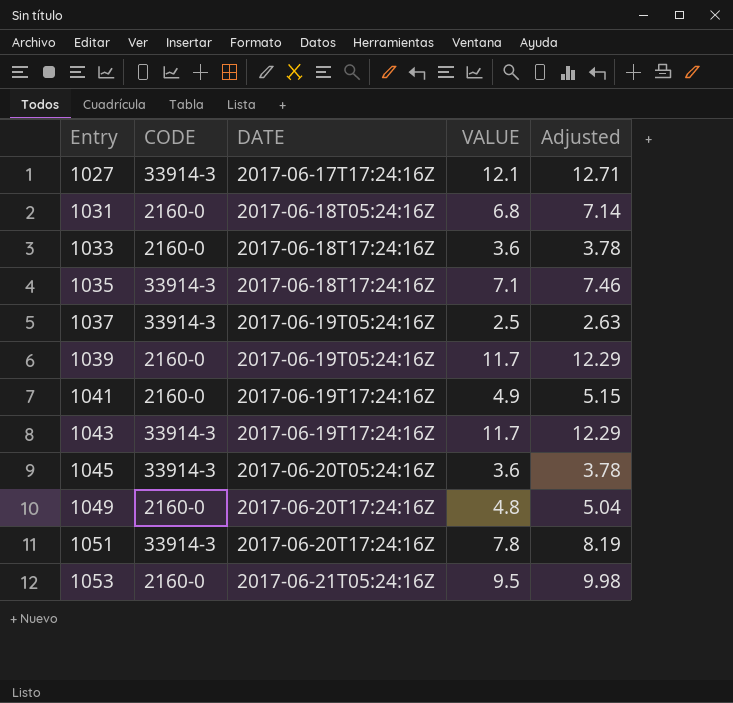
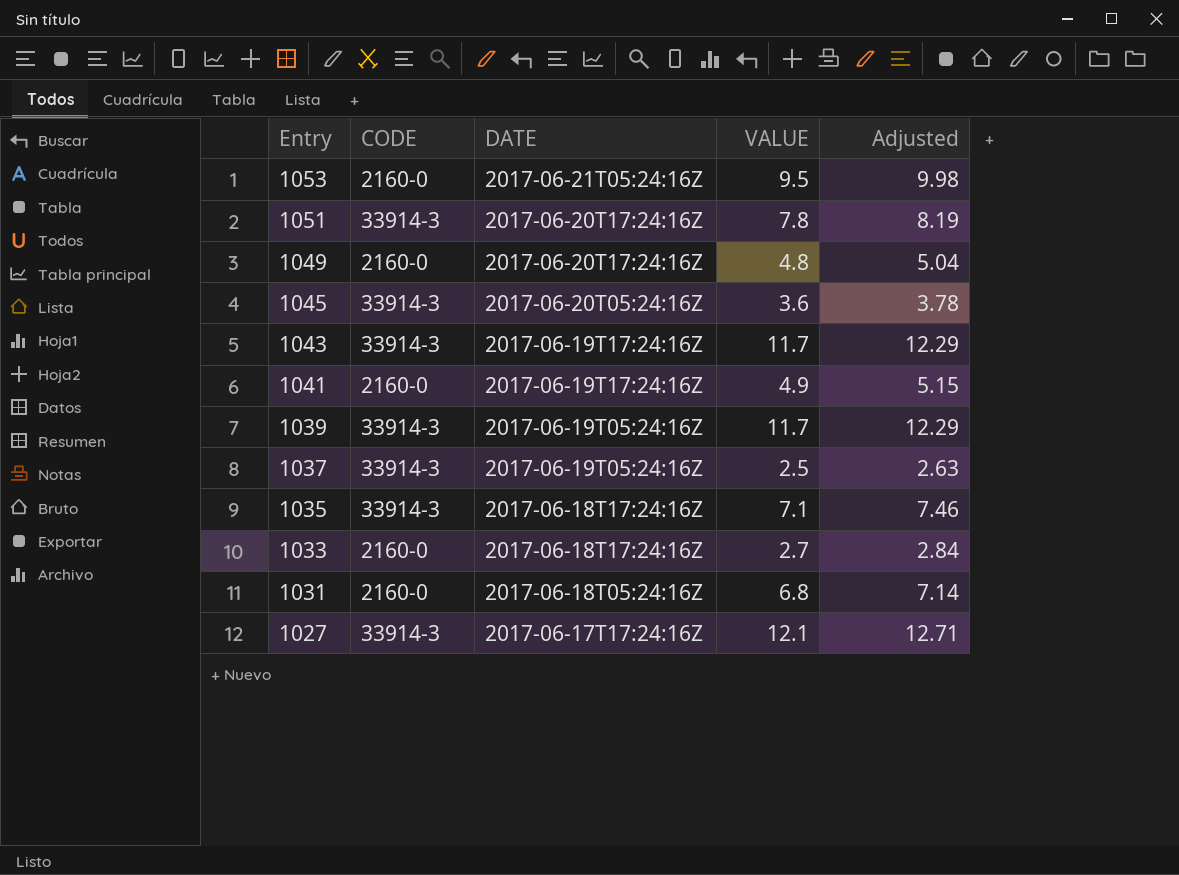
row order: Entry ascending -> Entry descending
1039 | CODE: 2160-0 -> 33914-3
1033 | VALUE: 3.6 -> 2.7
1033 | Adjusted: 3.78 -> 2.84

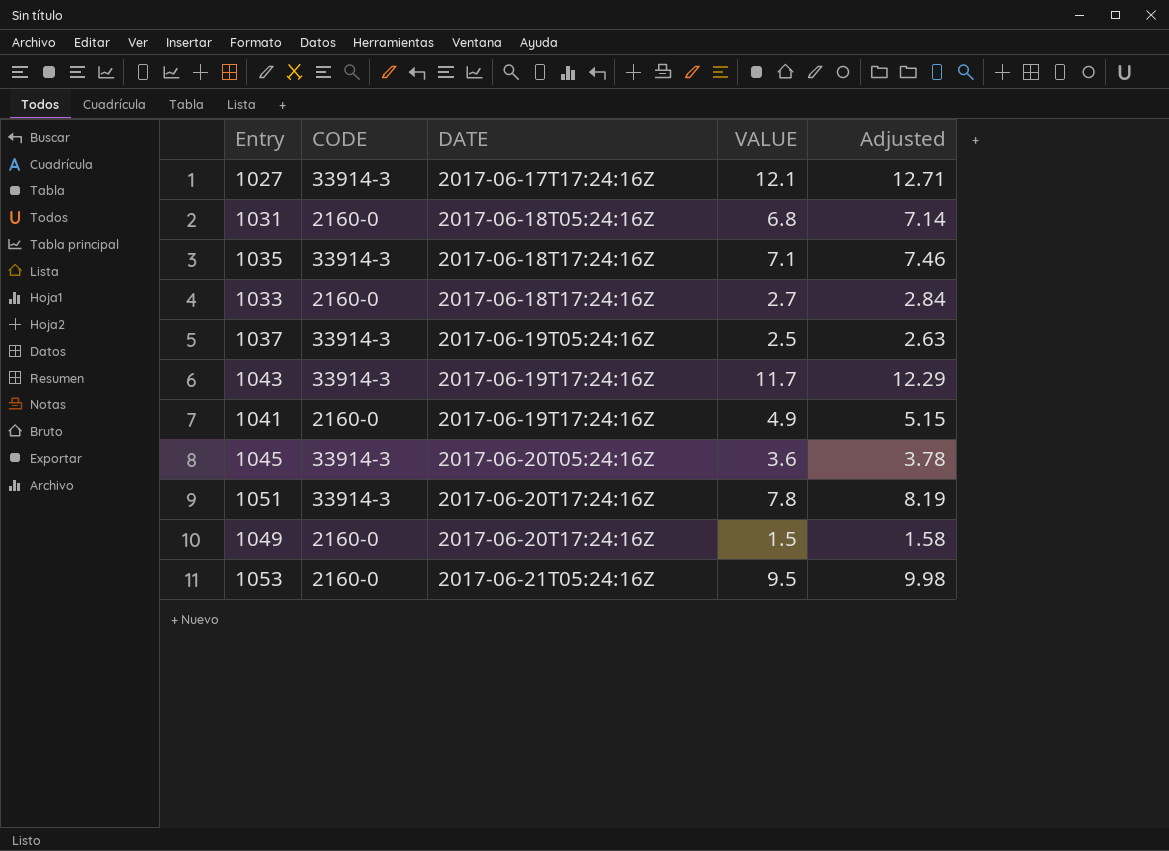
row order: Entry descending -> DATE ascending
row 1039: 33914-3 | 2017-06-19T05:24:16Z | 11.7 | 12.29 -> none
1049 | VALUE: 4.8 -> 1.5
1049 | Adjusted: 5.04 -> 1.58

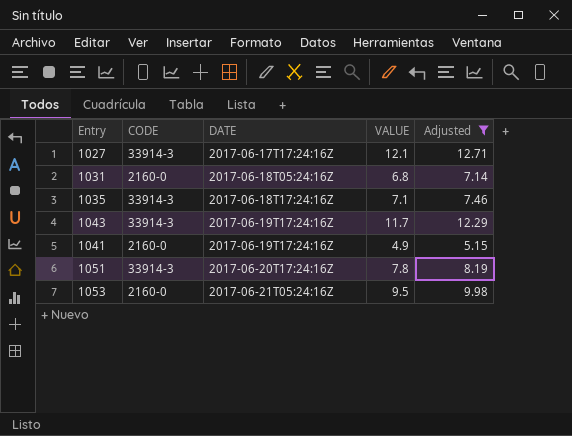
filter: none -> Adjusted >= 5.15

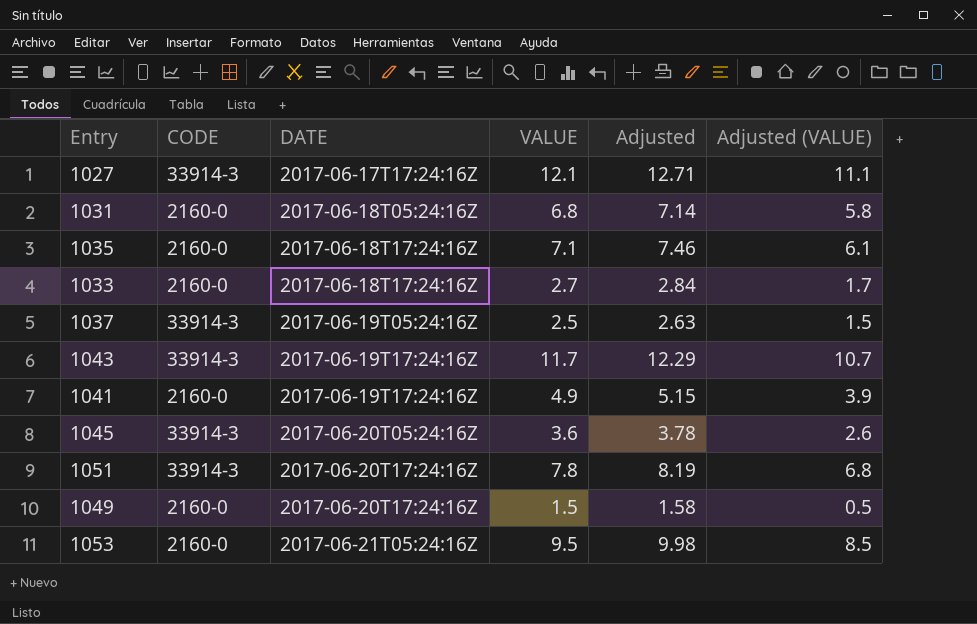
filter: Adjusted >= 5.15 -> none
column Adjusted (VALUE) | formula: none -> [VALUE] - 1
1035 | CODE: 33914-3 -> 2160-0

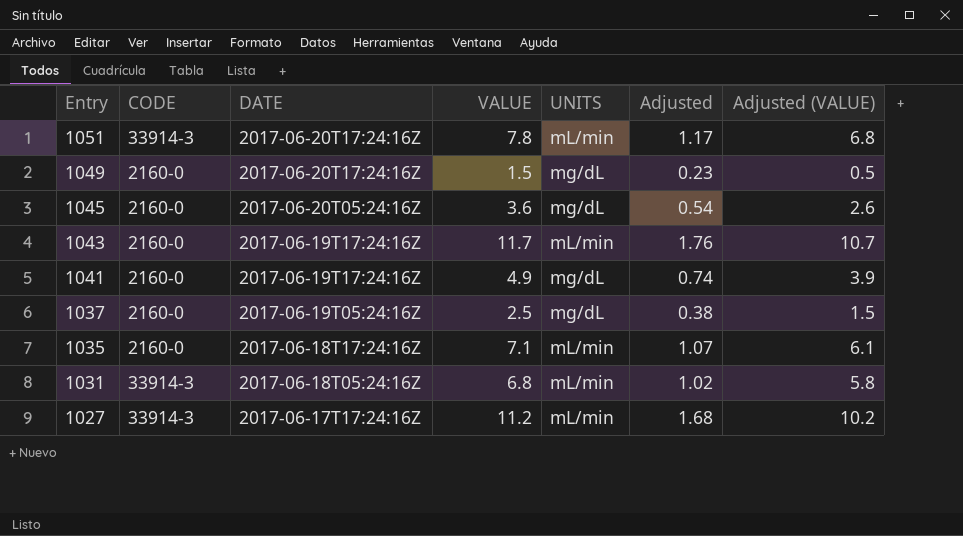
row order: DATE ascending -> Entry descending
column UNITS | position: none -> 5
column Adjusted | formula: [VALUE] * 1.05 -> [VALUE] * 0.15
row 1033: 2160-0 | 2017-06-18T17:24:16Z | 2.7 | 2.84 | 1.7 -> none
row 1053: 2160-0 | 2017-06-21T05:24:16Z | 9.5 | 9.98 | 8.5 -> none
1045 | CODE: 33914-3 -> 2160-0
1043 | CODE: 33914-3 -> 2160-0
1037 | CODE: 33914-3 -> 2160-0
1031 | CODE: 2160-0 -> 33914-3
1027 | VALUE: 12.1 -> 11.2
1027 | Adjusted (VALUE): 11.1 -> 10.2

